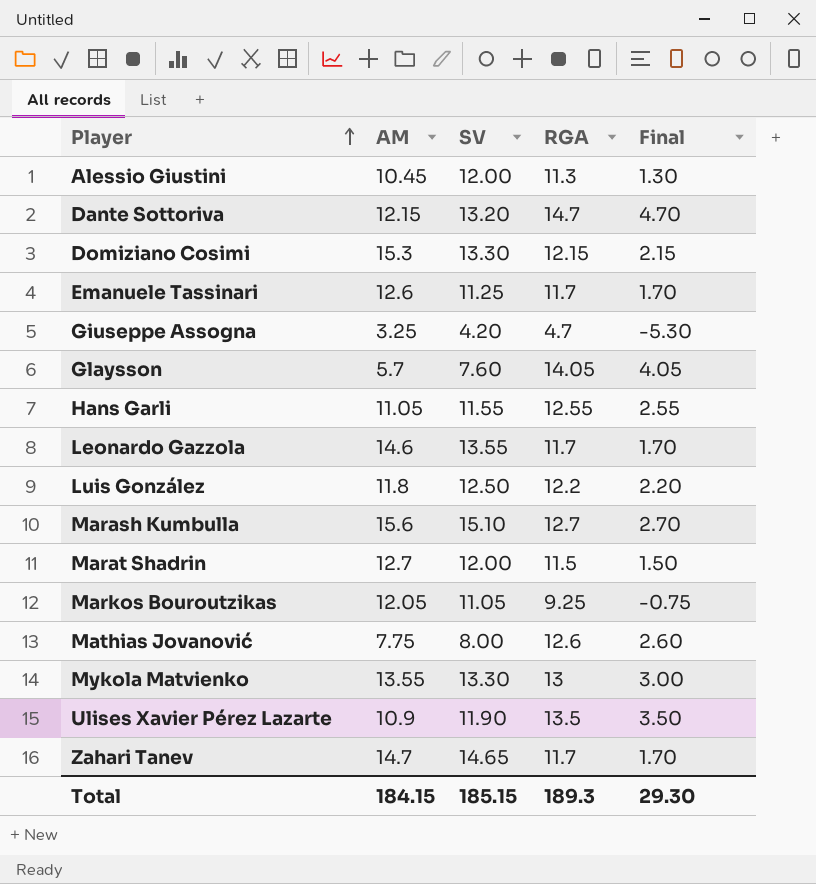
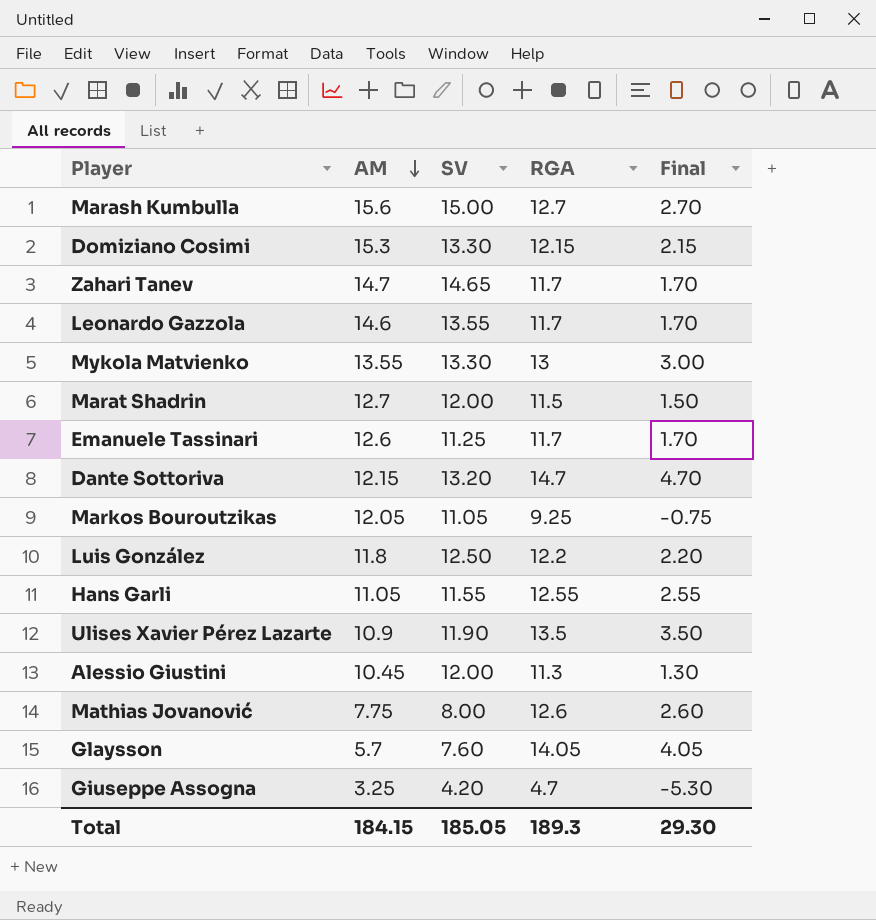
row order: Player ascending -> AM descending
Marash Kumbulla | SV: 15.10 -> 15.00
Total | SV: 185.15 -> 185.05

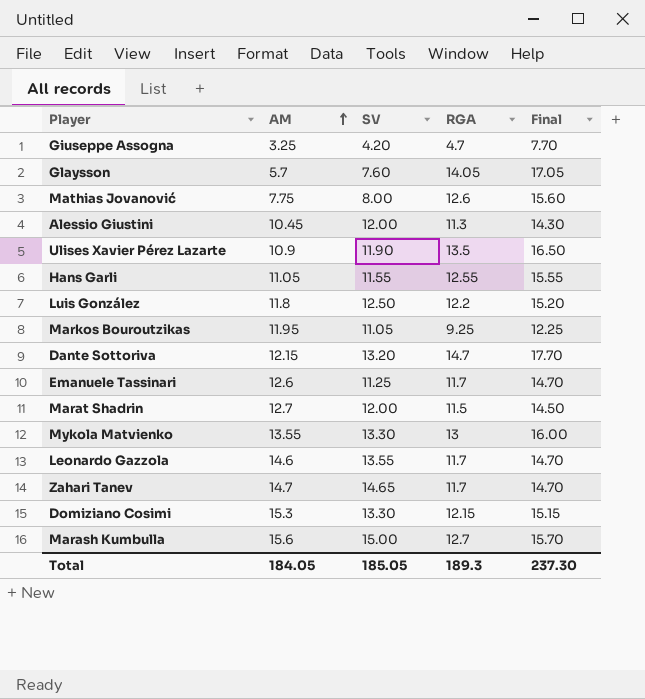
row order: AM descending -> AM ascending
column Final | formula: [RGA] - 10 -> [RGA] + 3
Markos Bouroutzikas | AM: 12.05 -> 11.95
Total | AM: 184.15 -> 184.05
Total | Final: 29.30 -> 237.30

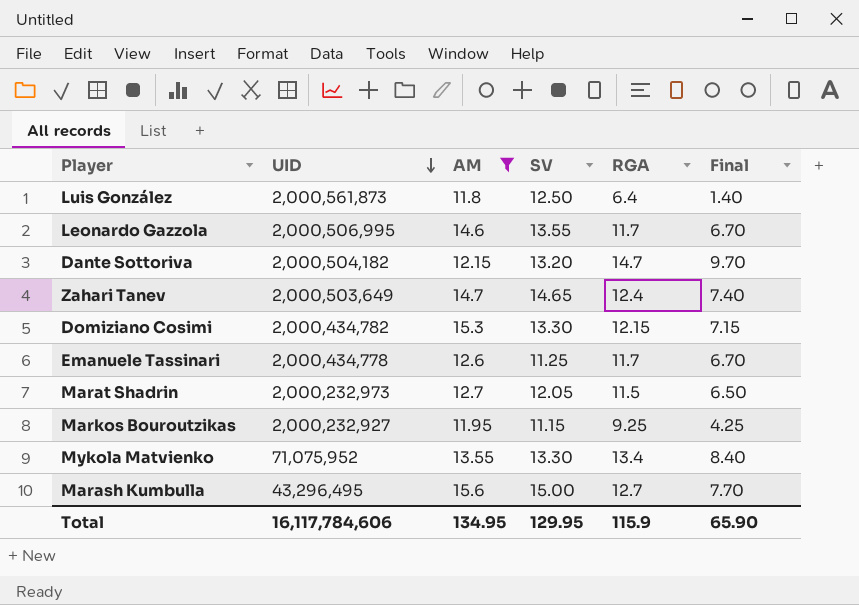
filter: none -> AM >= 11.8
row order: AM ascending -> UID descending
column UID | position: none -> 2
column Final | formula: [RGA] + 3 -> [RGA] - 5
Luis González | RGA: 12.2 -> 6.4
Zahari Tanev | RGA: 11.7 -> 12.4
Marat Shadrin | SV: 12.00 -> 12.05
Markos Bouroutzikas | SV: 11.05 -> 11.15
Mykola Matvienko | RGA: 13 -> 13.4
Total | AM: 184.05 -> 134.95
Total | SV: 185.05 -> 129.95
Total | RGA: 189.3 -> 115.9
Total | Final: 237.30 -> 65.90

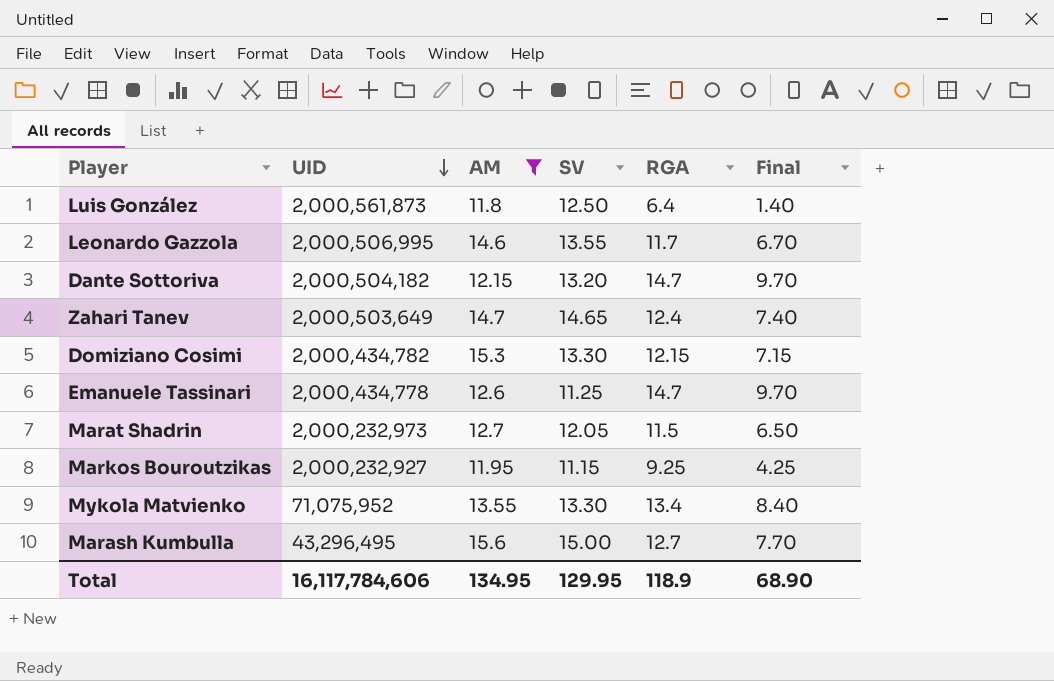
Emanuele Tassinari | RGA: 11.7 -> 14.7
Emanuele Tassinari | Final: 6.70 -> 9.70
Total | RGA: 115.9 -> 118.9
Total | Final: 65.90 -> 68.90

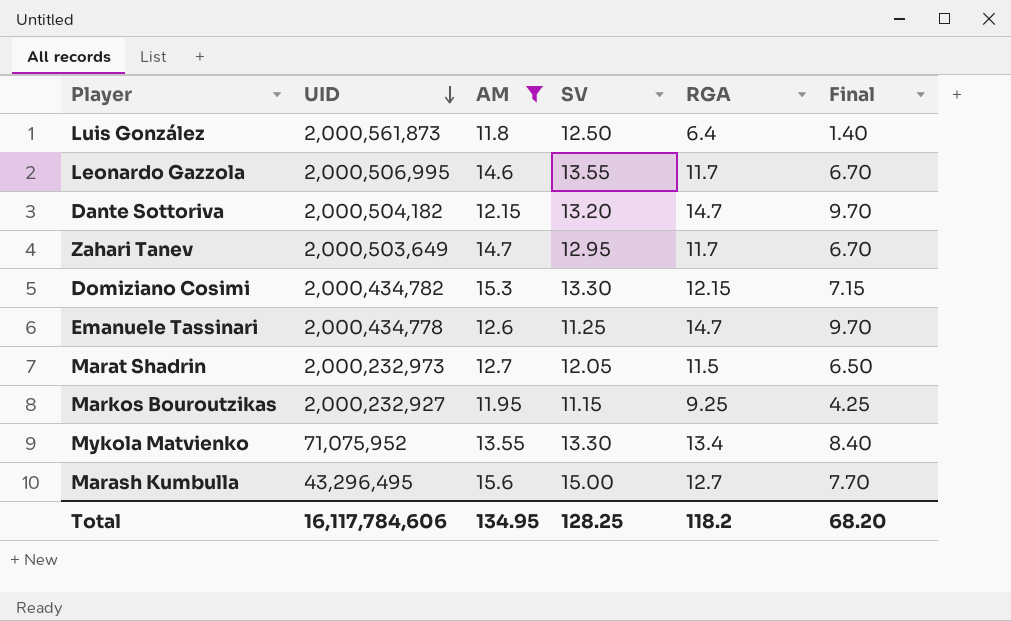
Zahari Tanev | SV: 14.65 -> 12.95
Zahari Tanev | RGA: 12.4 -> 11.7
Zahari Tanev | Final: 7.40 -> 6.70
Total | SV: 129.95 -> 128.25
Total | RGA: 118.9 -> 118.2
Total | Final: 68.90 -> 68.20

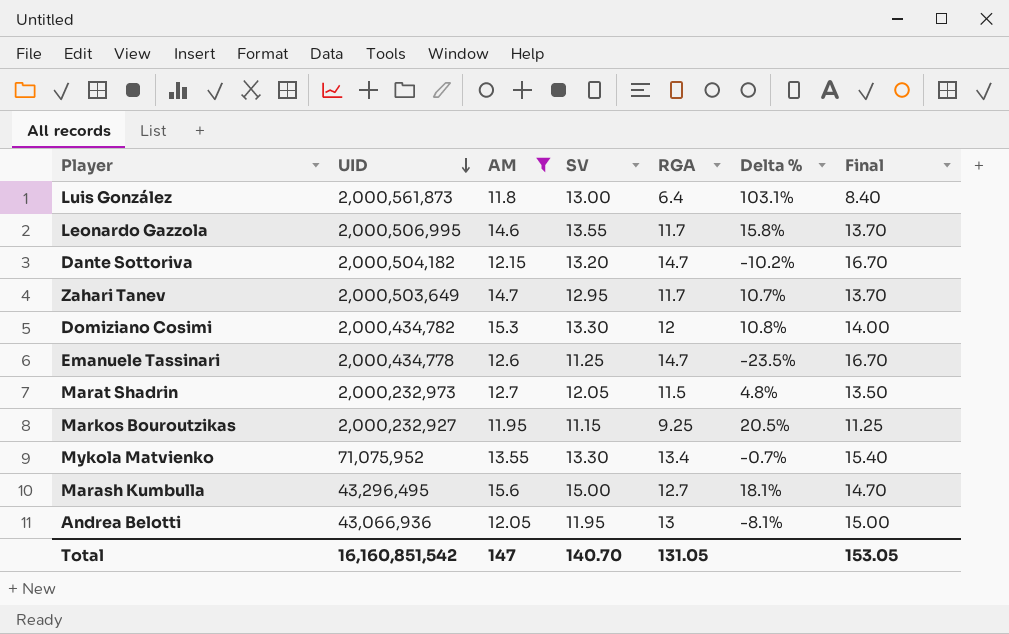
column Delta % | formula: none -> ([SV] - [RGA]) / [RGA]
column Final | formula: [RGA] - 5 -> [RGA] + 2
Luis González | SV: 12.50 -> 13.00
Domiziano Cosimi | RGA: 12.15 -> 12
row Andrea Belotti: none -> 43,066,936 | 12.05 | 11.95 | 13 | -8.1% | 15.00
Total | UID: 16,117,784,606 -> 16,160,851,542
Total | AM: 134.95 -> 147
Total | SV: 128.25 -> 140.70
Total | RGA: 118.2 -> 131.05
Total | Final: 68.20 -> 153.05

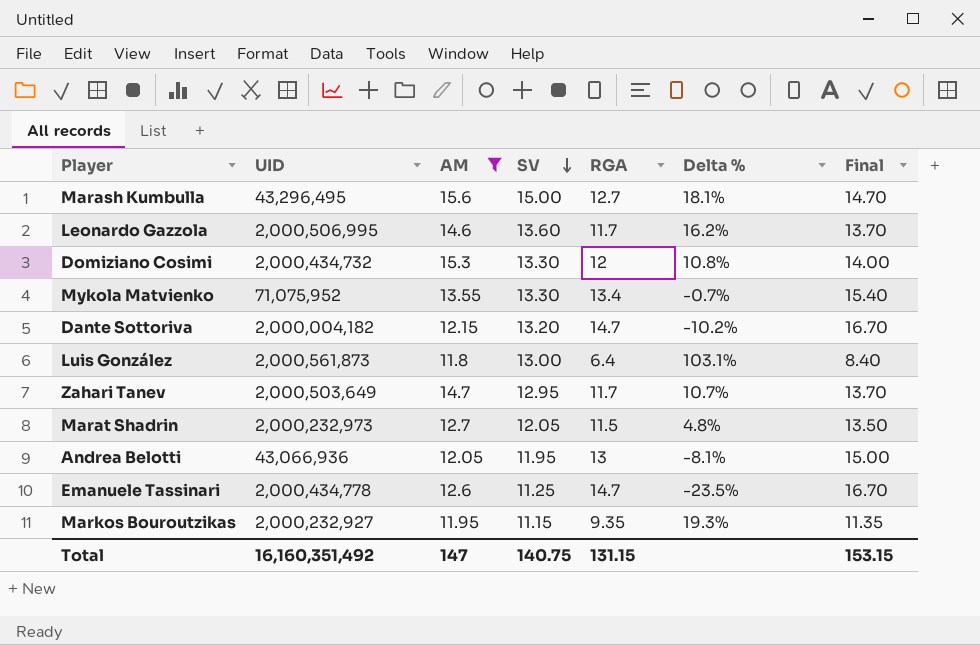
row order: UID descending -> SV descending
Leonardo Gazzola | SV: 13.55 -> 13.60
Leonardo Gazzola | Delta %: 15.8% -> 16.2%
Domiziano Cosimi | UID: 2,000,434,782 -> 2,000,434,732
Dante Sottoriva | UID: 2,000,504,182 -> 2,000,004,182
Markos Bouroutzikas | RGA: 9.25 -> 9.35
Markos Bouroutzikas | Delta %: 20.5% -> 19.3%
Markos Bouroutzikas | Final: 11.25 -> 11.35
Total | UID: 16,160,851,542 -> 16,160,351,492
Total | SV: 140.70 -> 140.75
Total | RGA: 131.05 -> 131.15
Total | Final: 153.05 -> 153.15

